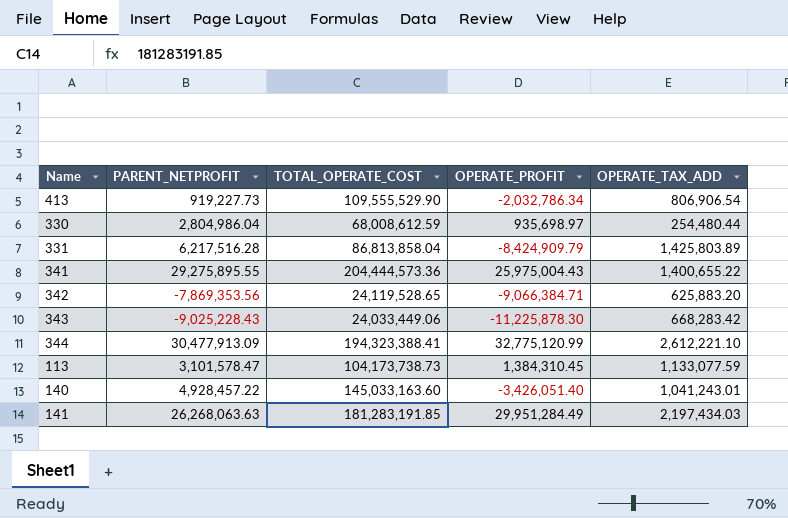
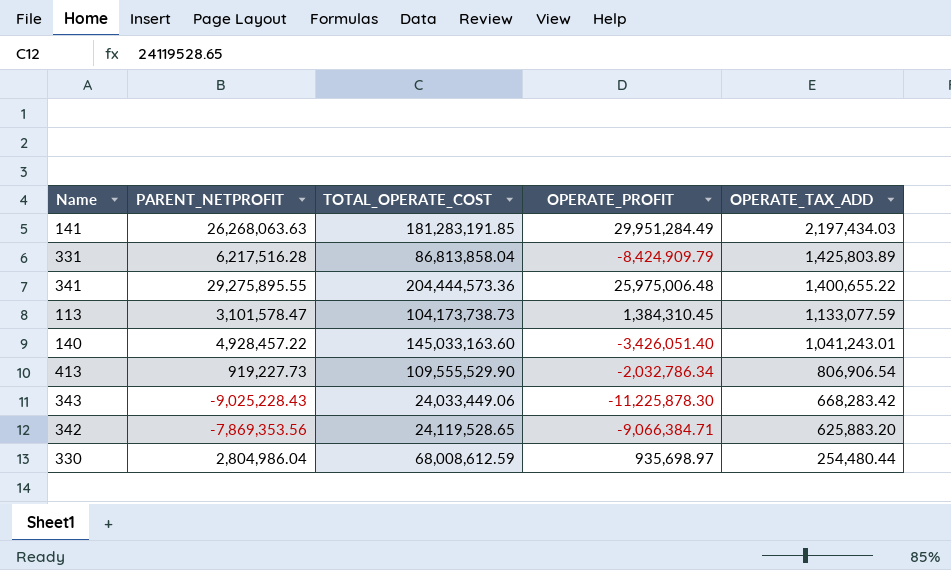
row order: none -> OPERATE_TAX_ADD descending
row 344: 30,477,913.09 | 194,323,388.41 | 32,775,120.99 | 2,612,221.10 -> none
341 | OPERATE_PROFIT: 25,975,004.43 -> 25,975,006.48

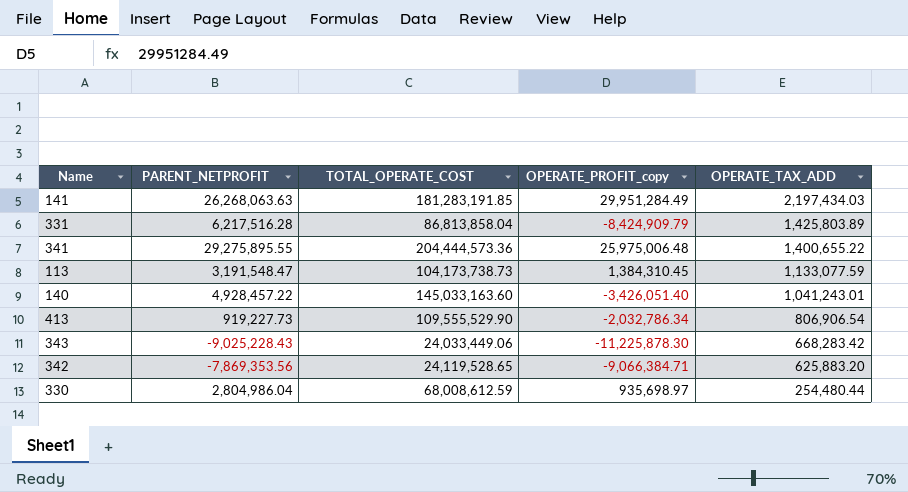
column name: OPERATE_PROFIT -> OPERATE_PROFIT_copy
113 | PARENT_NETPROFIT: 3,101,578.47 -> 3,191,548.47

